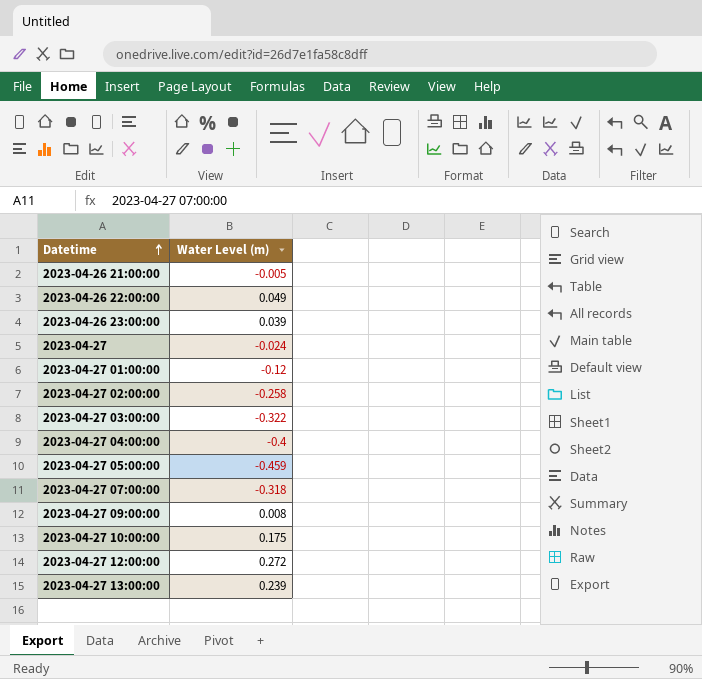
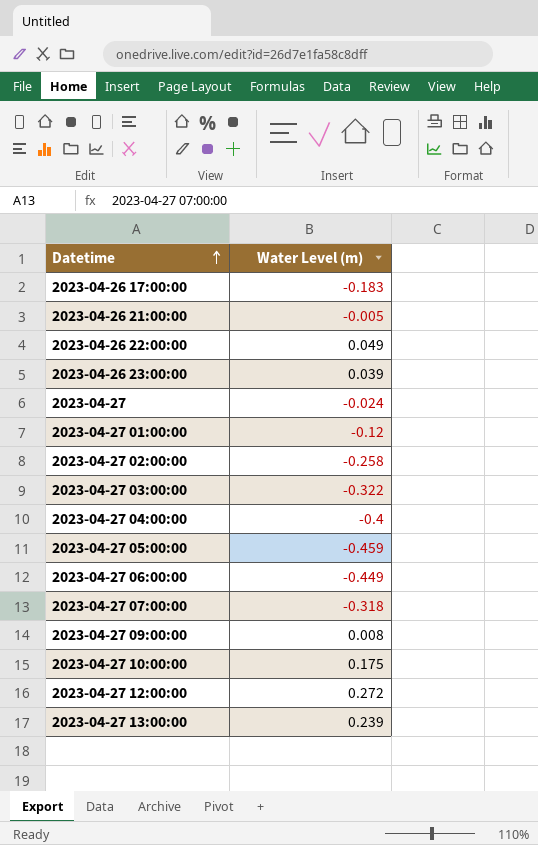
row 2023-04-26 17:00:00: none -> -0.183
row 2023-04-27 06:00:00: none -> -0.449

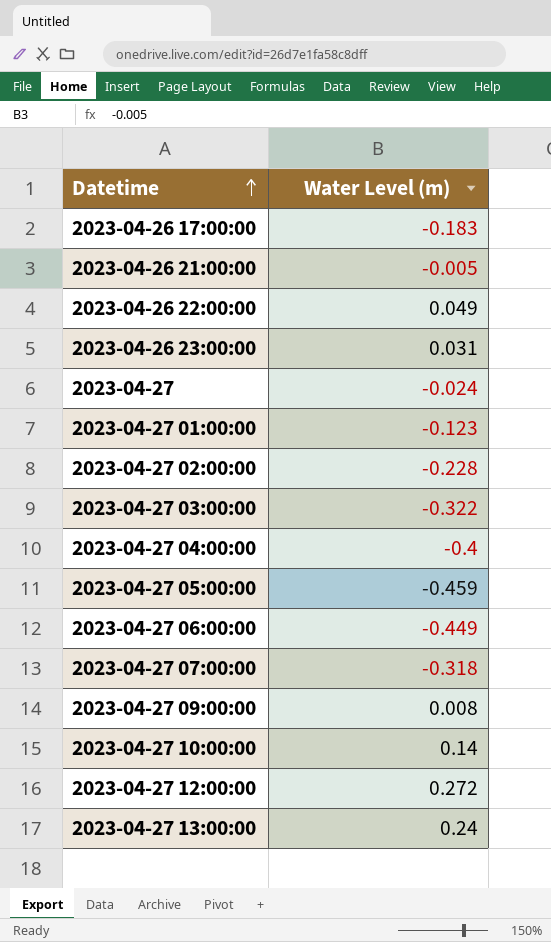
2023-04-26 23:00:00 | Water Level (m): 0.039 -> 0.031
2023-04-27 01:00:00 | Water Level (m): -0.12 -> -0.123
2023-04-27 02:00:00 | Water Level (m): -0.258 -> -0.228
2023-04-27 10:00:00 | Water Level (m): 0.175 -> 0.14
2023-04-27 13:00:00 | Water Level (m): 0.239 -> 0.24

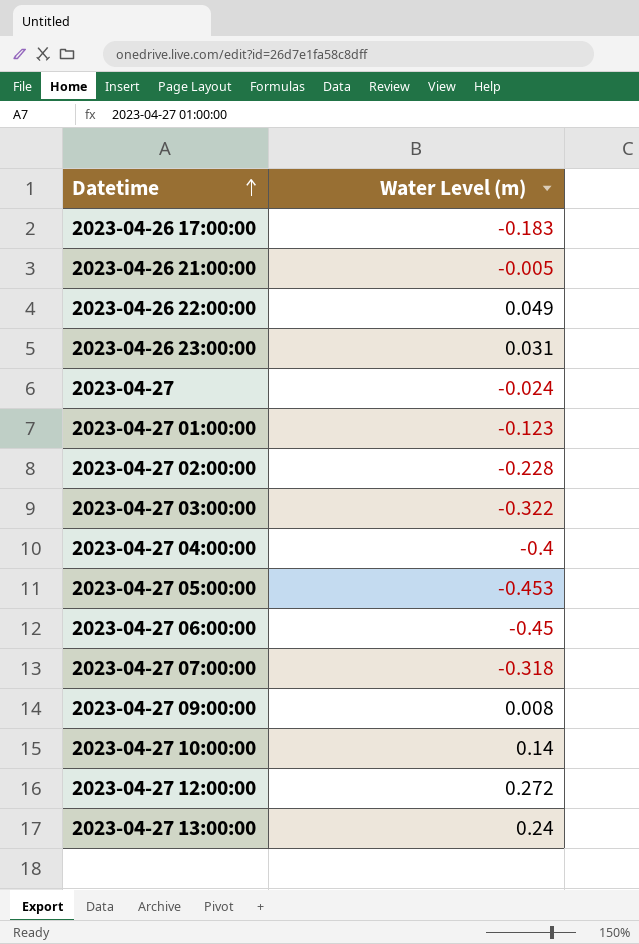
2023-04-27 05:00:00 | Water Level (m): -0.459 -> -0.453
2023-04-27 06:00:00 | Water Level (m): -0.449 -> -0.45

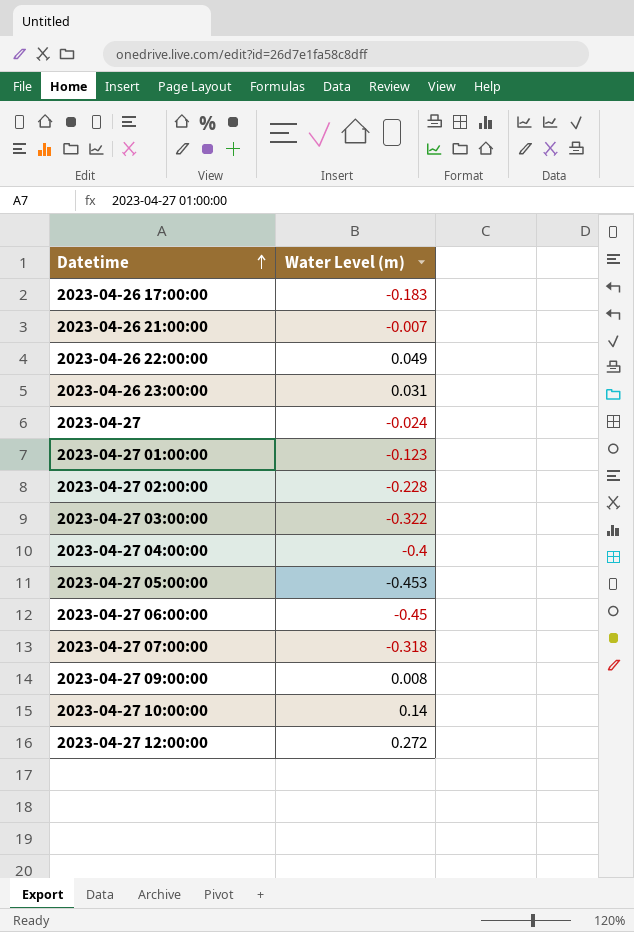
row 2023-04-27 13:00:00: 0.24 -> none
2023-04-26 21:00:00 | Water Level (m): -0.005 -> -0.007

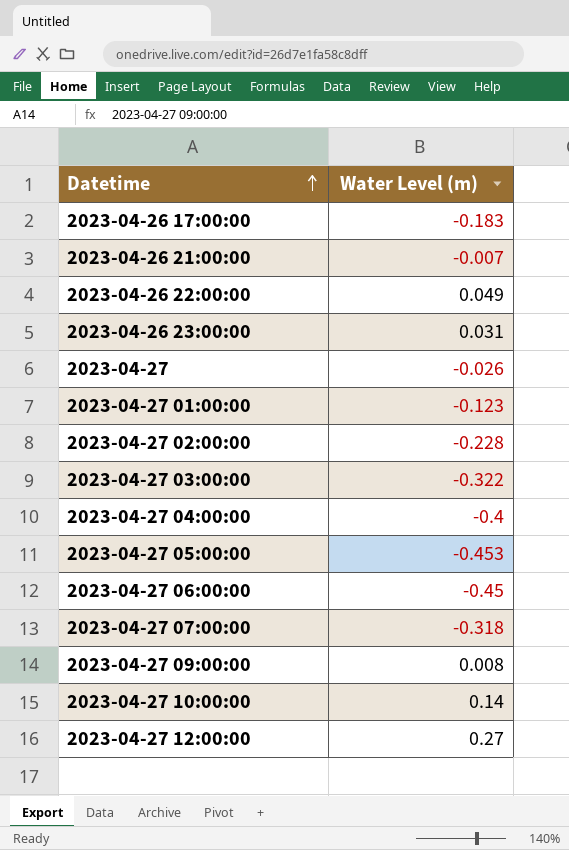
2023-04-27 | Water Level (m): -0.024 -> -0.026
2023-04-27 12:00:00 | Water Level (m): 0.272 -> 0.27

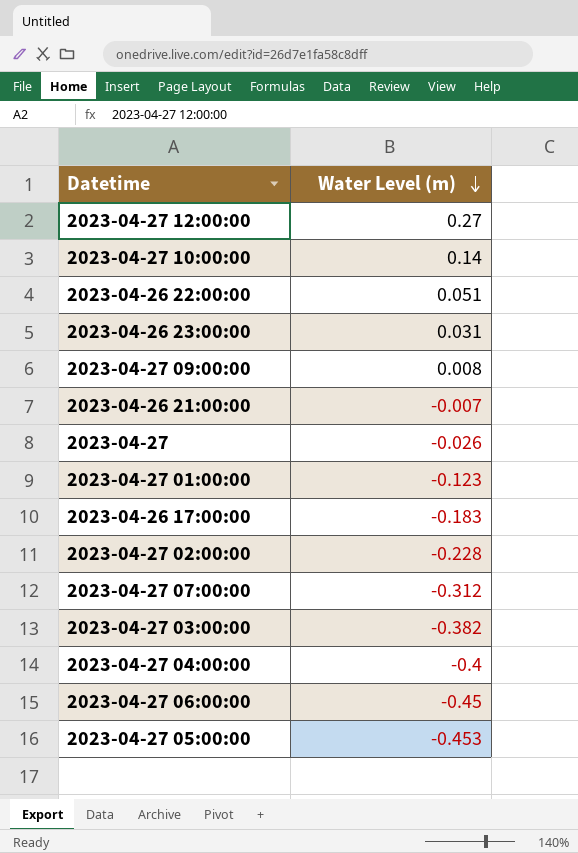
row order: Datetime ascending -> Water Level (m) descending
2023-04-26 22:00:00 | Water Level (m): 0.049 -> 0.051
2023-04-27 07:00:00 | Water Level (m): -0.318 -> -0.312
2023-04-27 03:00:00 | Water Level (m): -0.322 -> -0.382

